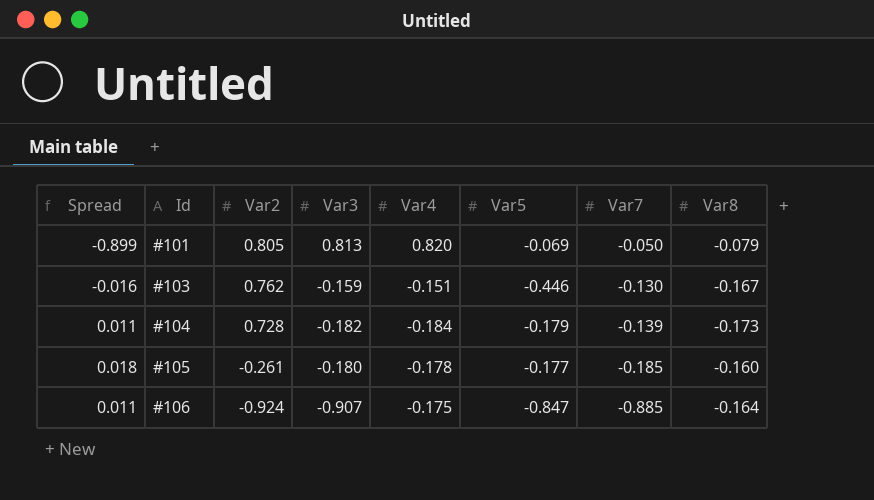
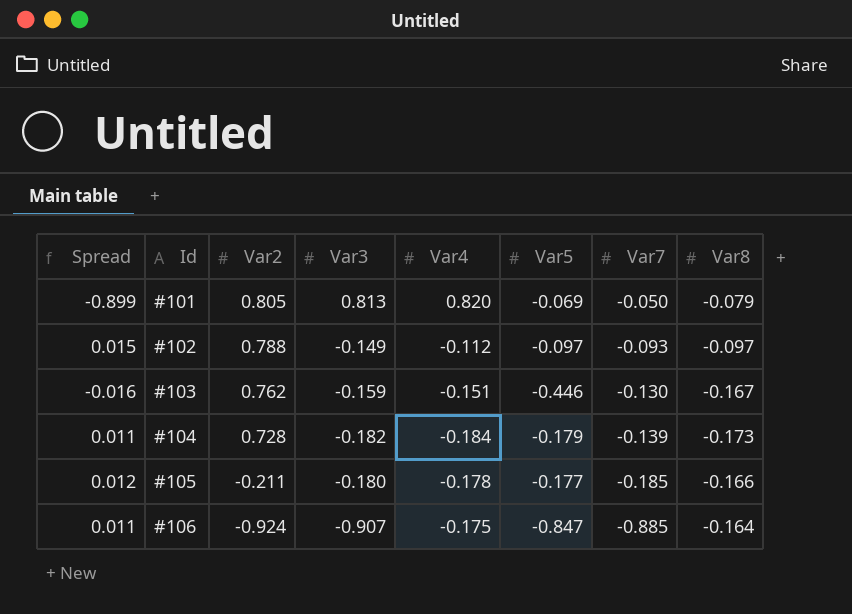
row #102: none -> 0.015 | 0.788 | -0.149 | -0.112 | -0.097 | -0.093 | -0.097
#105 | Spread: 0.018 -> 0.012
#105 | Var2: -0.261 -> -0.211
#105 | Var8: -0.160 -> -0.166

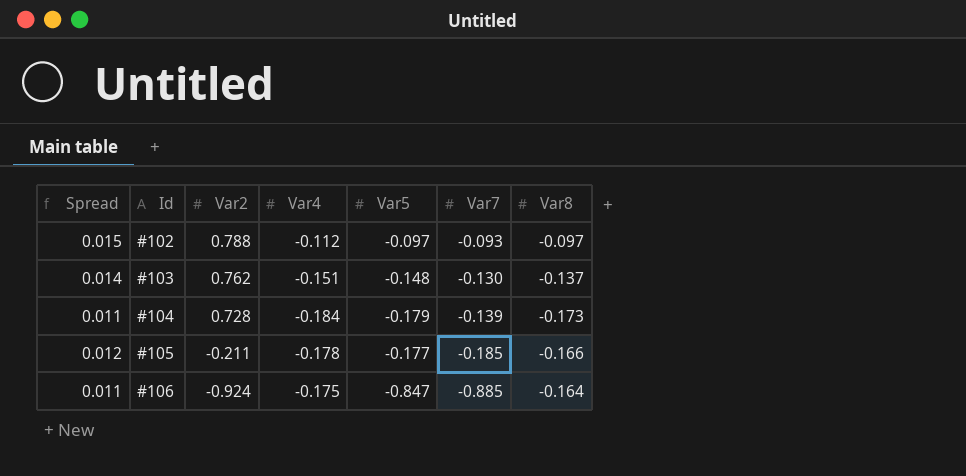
column Var3 | position: 4 -> none
row #101: -0.899 | 0.805 | 0.813 | 0.820 | -0.069 | -0.050 | -0.079 -> none
#103 | Spread: -0.016 -> 0.014
#103 | Var5: -0.446 -> -0.148
#103 | Var8: -0.167 -> -0.137

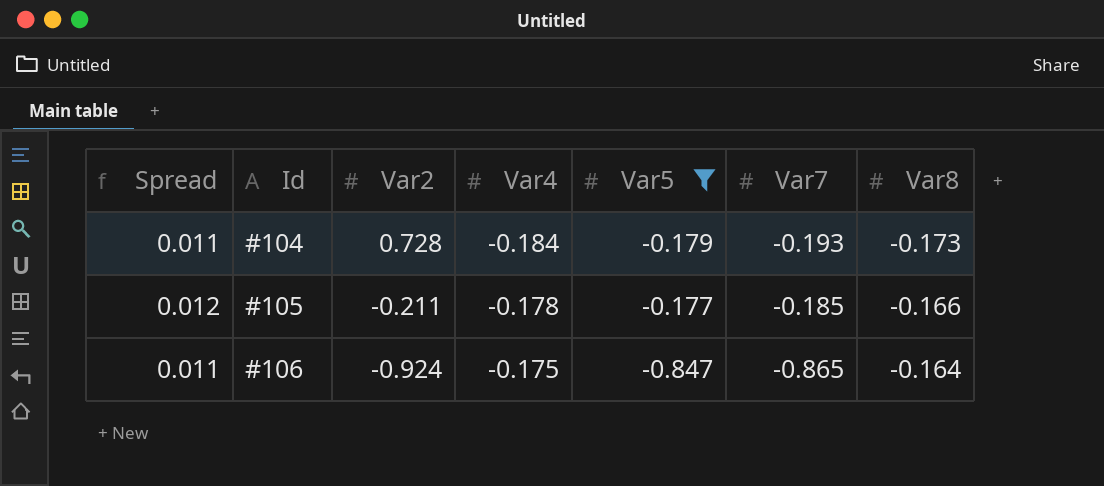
filter: none -> Var5 <= -0.177
#104 | Var7: -0.139 -> -0.193
#106 | Var7: -0.885 -> -0.865

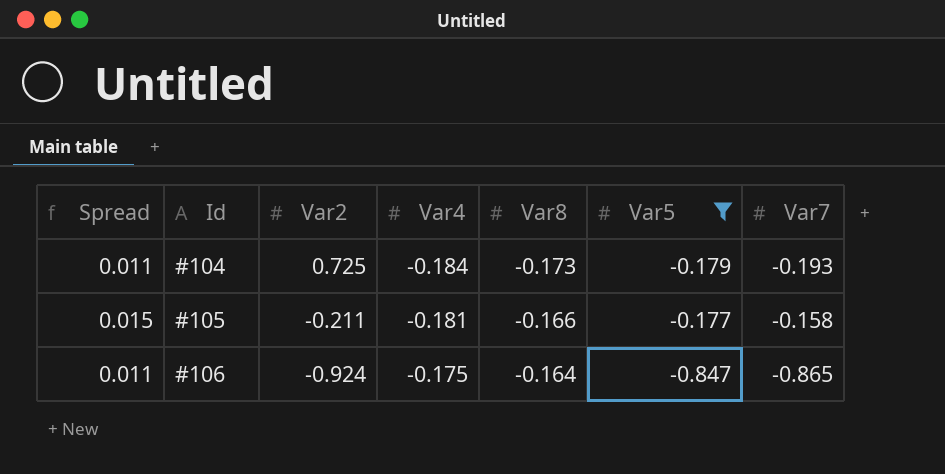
column Var8 | position: 7 -> 5
#104 | Var2: 0.728 -> 0.725
#105 | Spread: 0.012 -> 0.015
#105 | Var4: -0.178 -> -0.181
#105 | Var7: -0.185 -> -0.158

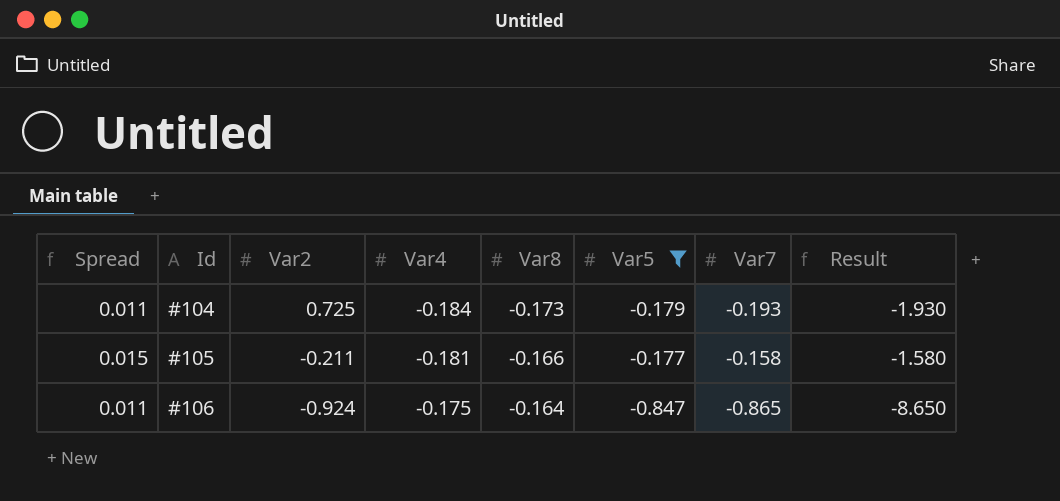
column Result | formula: none -> [Var7] * 10

